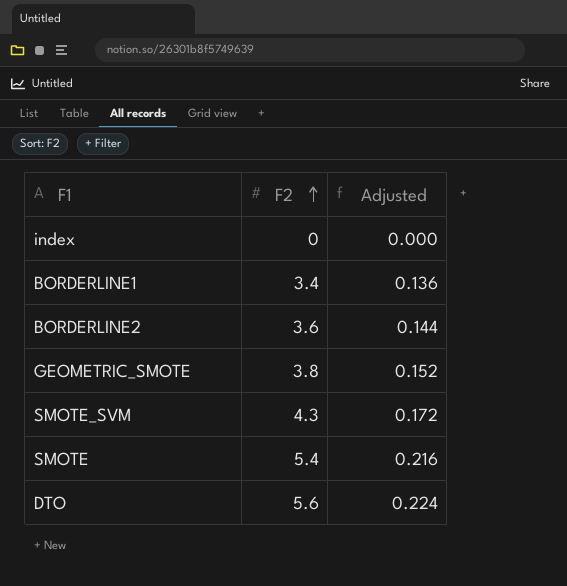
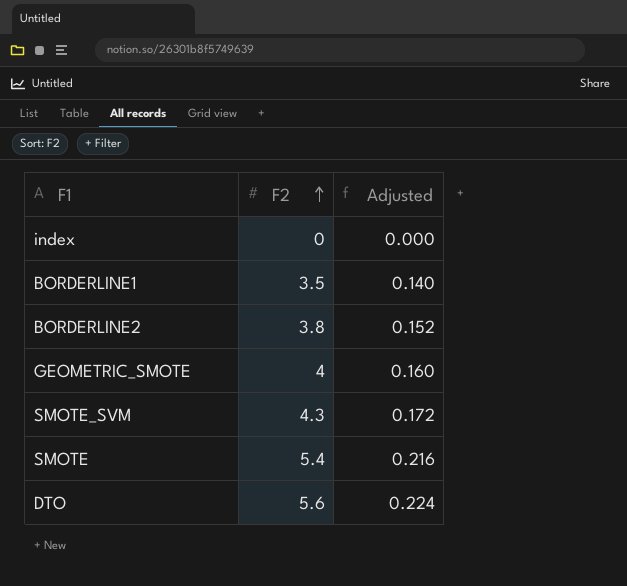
BORDERLINE1 | F2: 3.4 -> 3.5
BORDERLINE1 | Adjusted: 0.136 -> 0.140
BORDERLINE2 | F2: 3.6 -> 3.8
BORDERLINE2 | Adjusted: 0.144 -> 0.152
GEOMETRIC_SMOTE | F2: 3.8 -> 4
GEOMETRIC_SMOTE | Adjusted: 0.152 -> 0.160

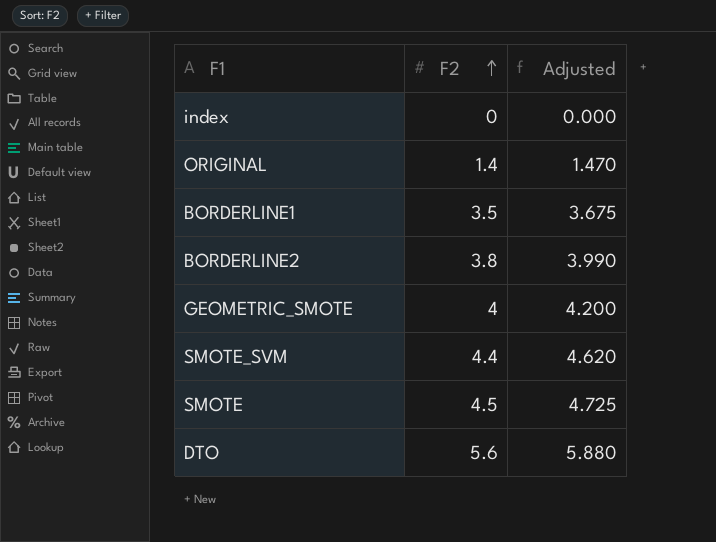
column Adjusted | formula: [F2] * 0.04 -> [F2] * 1.05
row ORIGINAL: none -> 1.4 | 1.470
SMOTE_SVM | F2: 4.3 -> 4.4
SMOTE | F2: 5.4 -> 4.5

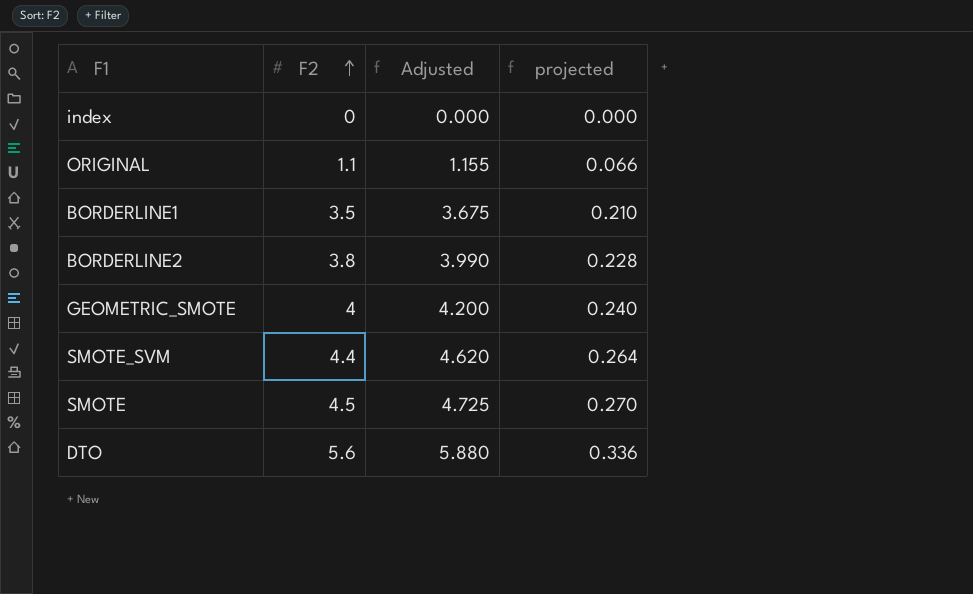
column projected | formula: none -> [F2] * 0.06
ORIGINAL | F2: 1.4 -> 1.1
ORIGINAL | Adjusted: 1.470 -> 1.155

